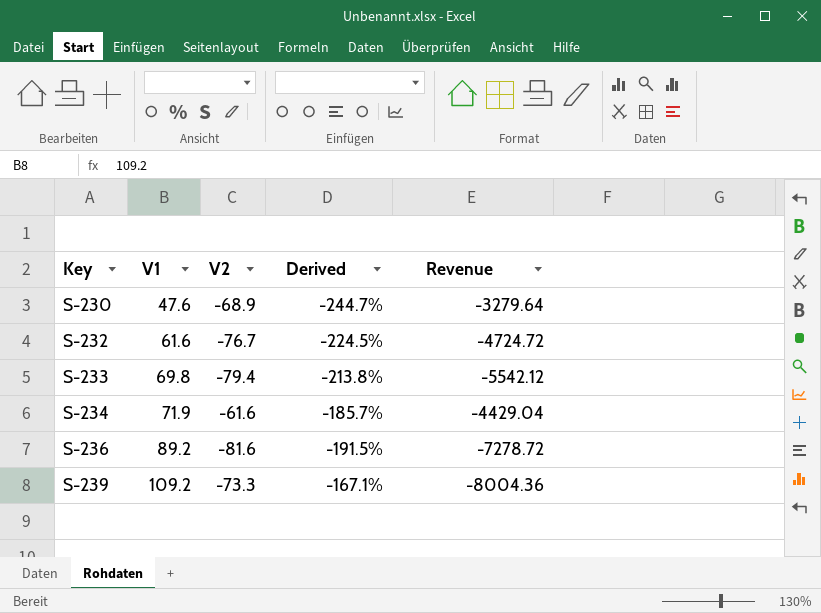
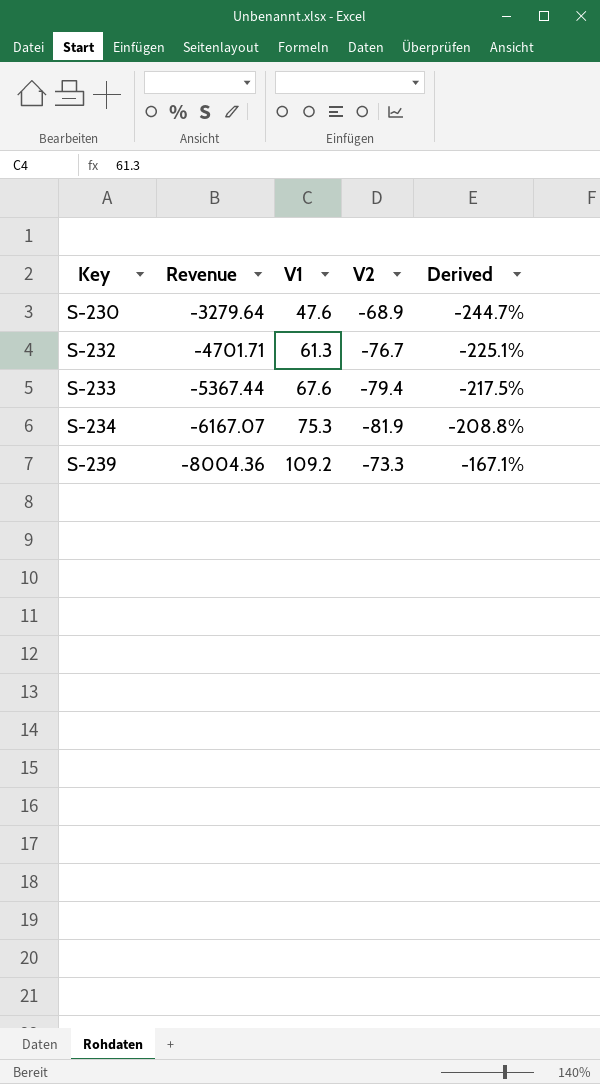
column Revenue | position: 5 -> 2
row S-236: 89.2 | -81.6 | -191.5% | -7278.72 -> none
S-232 | Revenue: -4724.72 -> -4701.71
S-232 | V1: 61.6 -> 61.3
S-232 | Derived: -224.5% -> -225.1%
S-233 | Revenue: -5542.12 -> -5367.44
S-233 | V1: 69.8 -> 67.6
S-233 | Derived: -213.8% -> -217.5%
S-234 | Revenue: -4429.04 -> -6167.07
S-234 | V1: 71.9 -> 75.3
S-234 | V2: -61.6 -> -81.9
S-234 | Derived: -185.7% -> -208.8%

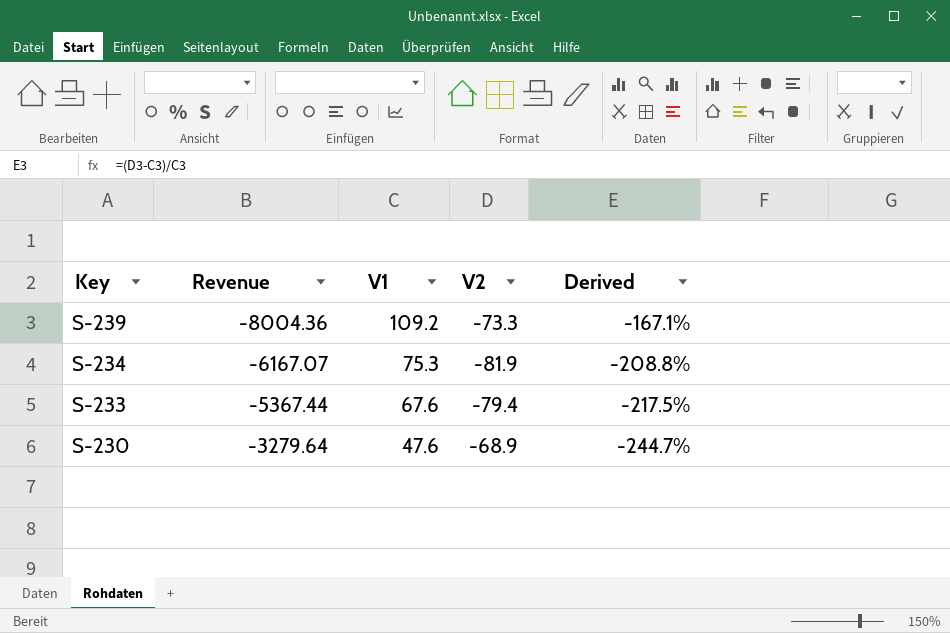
row order: Key ascending -> Key descending
row S-232: -4701.71 | 61.3 | -76.7 | -225.1% -> none

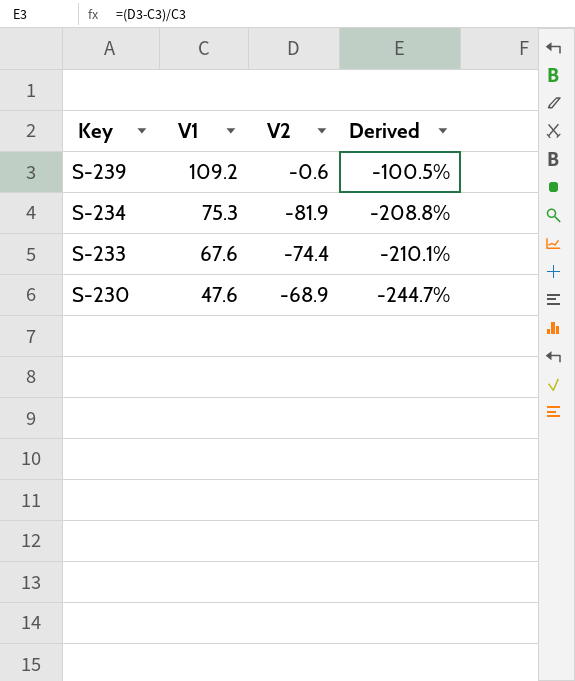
column Revenue | formula: [V1] * [V2] -> none
S-239 | V2: -73.3 -> -0.6
S-239 | Derived: -167.1% -> -100.5%
S-233 | V2: -79.4 -> -74.4
S-233 | Derived: -217.5% -> -210.1%

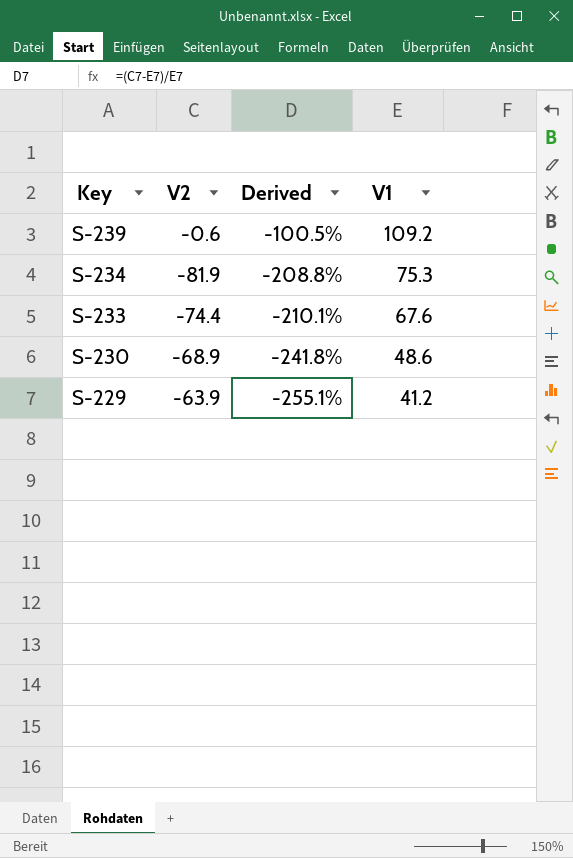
column V1 | position: 2 -> 4
S-230 | Derived: -244.7% -> -241.8%
S-230 | V1: 47.6 -> 48.6
row S-229: none -> -63.9 | -255.1% | 41.2

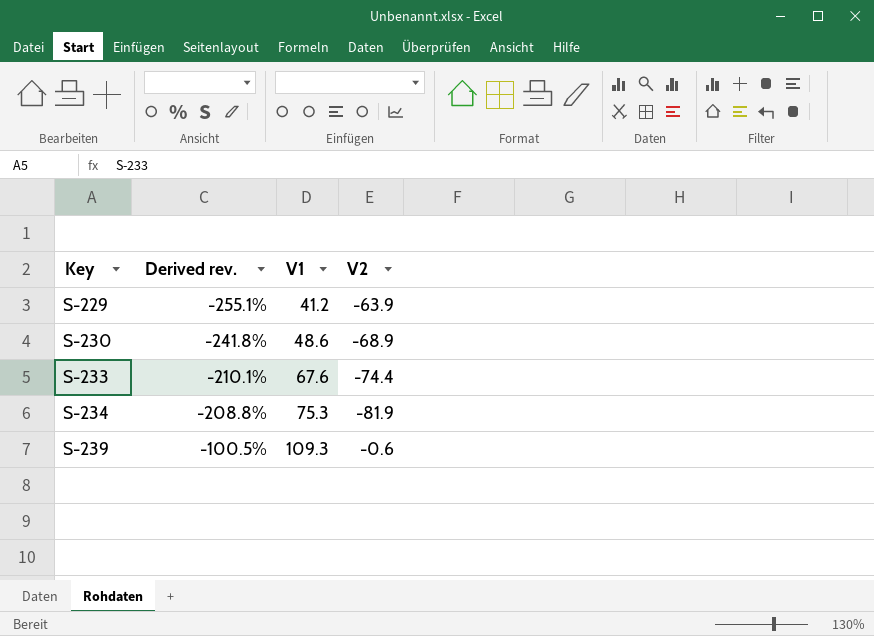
row order: Key descending -> Key ascending
column name: Derived -> Derived rev.
column V2 | position: 2 -> 4
S-239 | V1: 109.2 -> 109.3

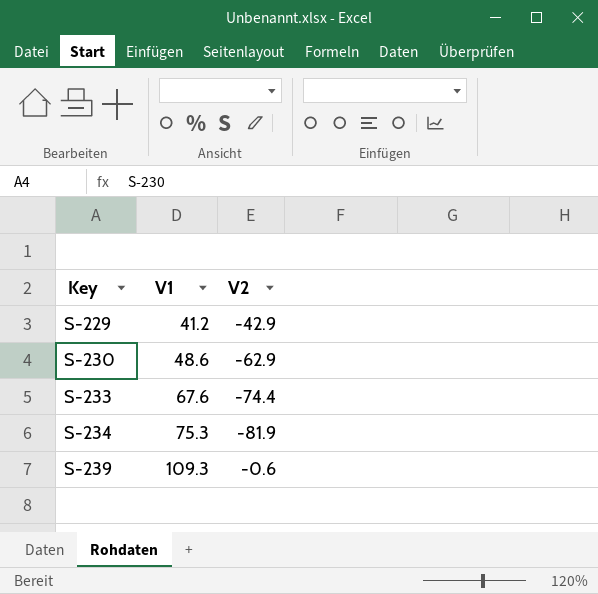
column Derived rev. | formula: ([V2] - [V1]) / [V1] -> none
S-229 | V2: -63.9 -> -42.9
S-230 | V2: -68.9 -> -62.9

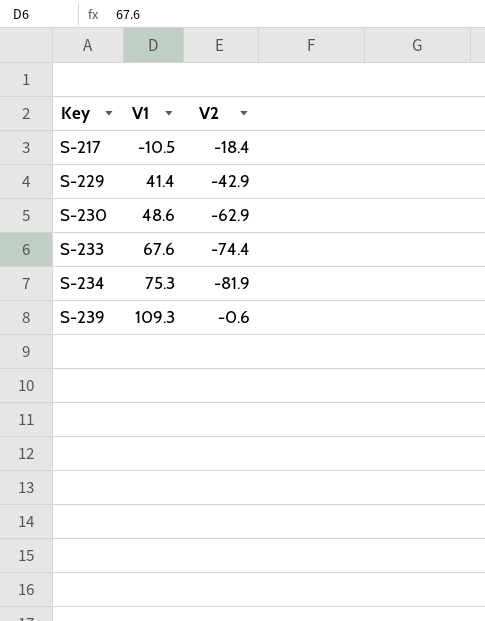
row S-217: none -> -10.5 | -18.4
S-229 | V1: 41.2 -> 41.4

